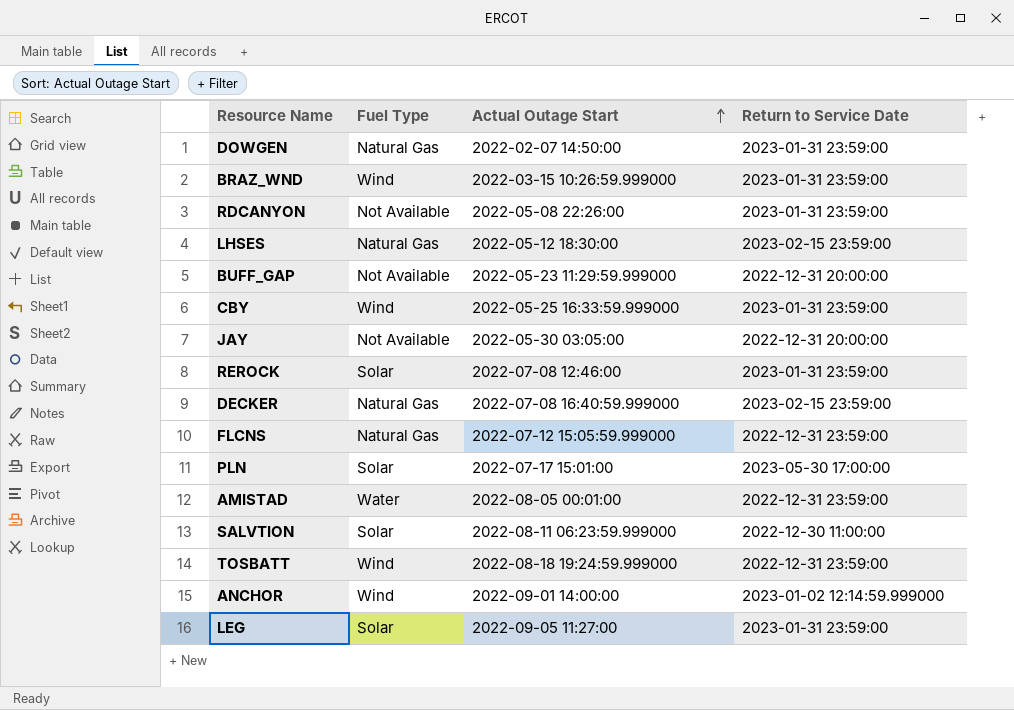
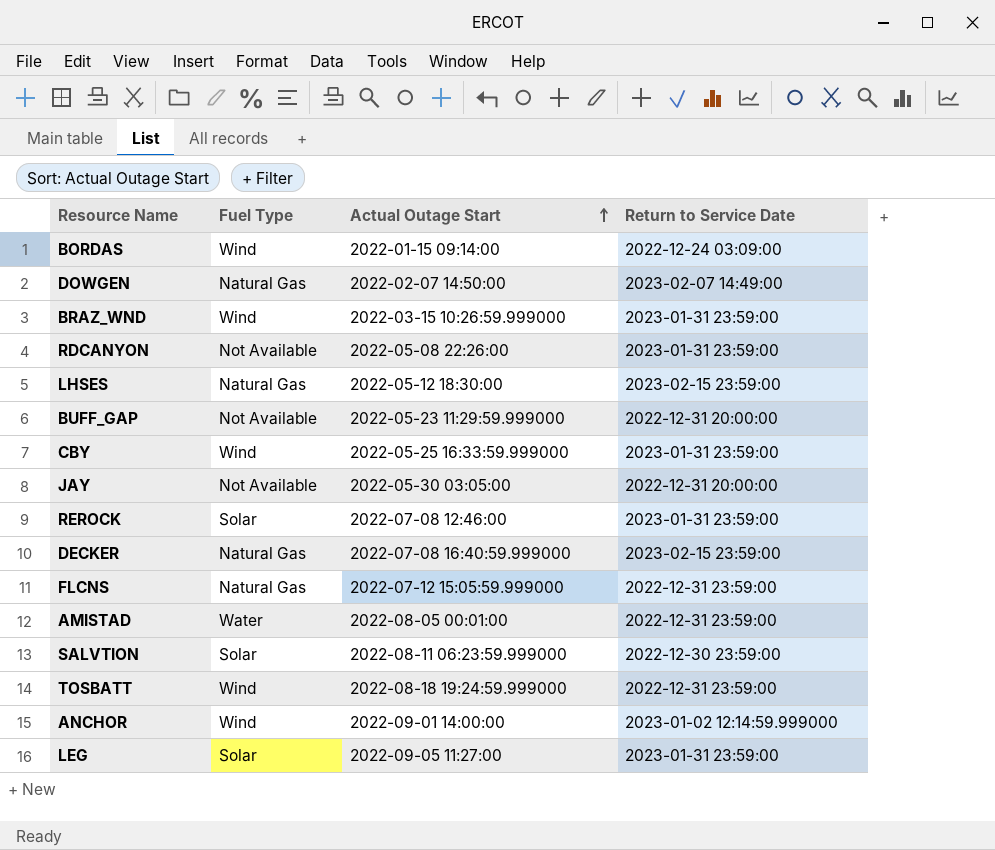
row PLN: Solar | 2022-07-17 15:01:00 | 2023-05-30 17:00:00 -> none
row BORDAS: none -> Wind | 2022-01-15 09:14:00 | 2022-12-24 03:09:00
DOWGEN | Return to Service Date: 2023-01-31 23:59:00 -> 2023-02-07 14:49:00
SALVTION | Return to Service Date: 2022-12-30 11:00:00 -> 2022-12-30 23:59:00

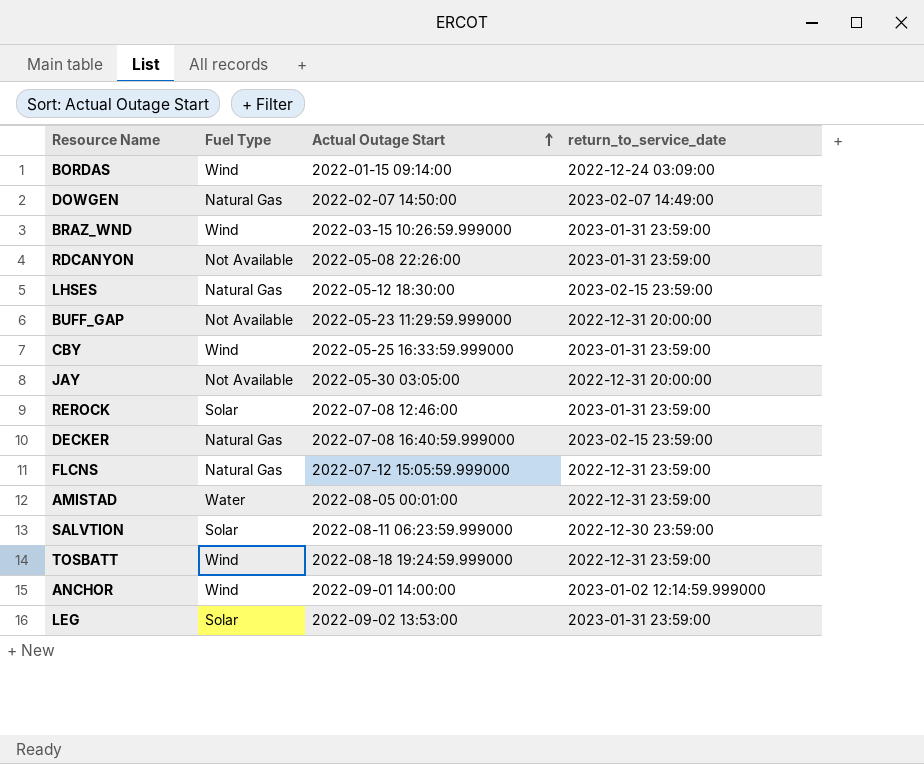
column name: Return to Service Date -> return_to_service_date
LEG | Actual Outage Start: 2022-09-05 11:27:00 -> 2022-09-02 13:53:00

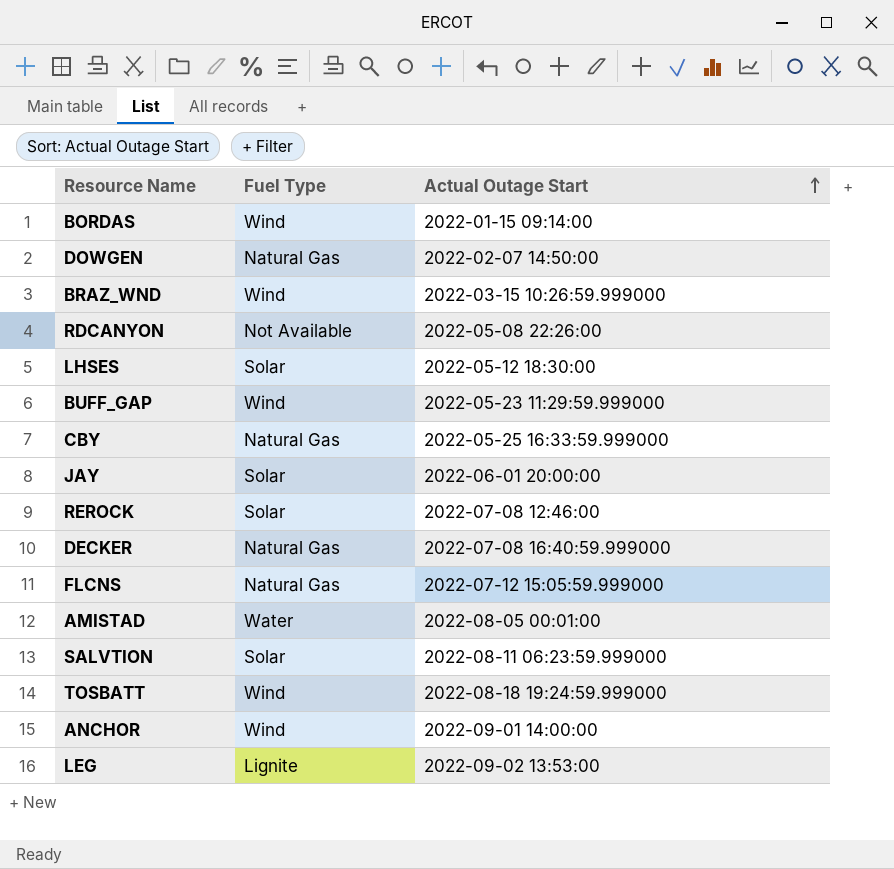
column return_to_service_date | position: 4 -> none
LHSES | Fuel Type: Natural Gas -> Solar
BUFF_GAP | Fuel Type: Not Available -> Wind
CBY | Fuel Type: Wind -> Natural Gas
JAY | Fuel Type: Not Available -> Solar
JAY | Actual Outage Start: 2022-05-30 03:05:00 -> 2022-06-01 20:00:00
LEG | Fuel Type: Solar -> Lignite

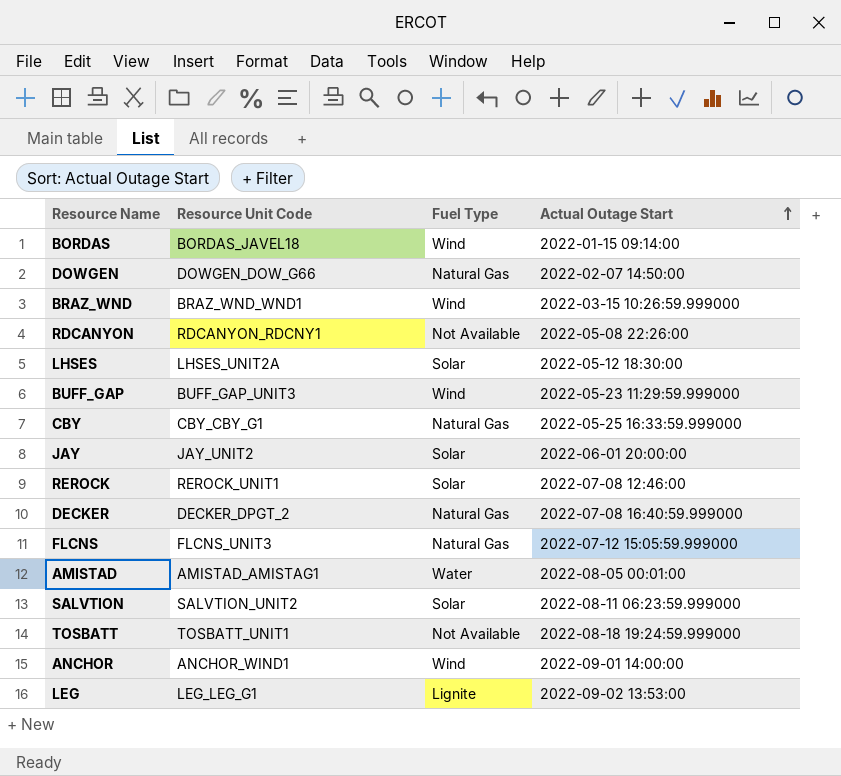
column Resource Unit Code | position: none -> 2
TOSBATT | Fuel Type: Wind -> Not Available

